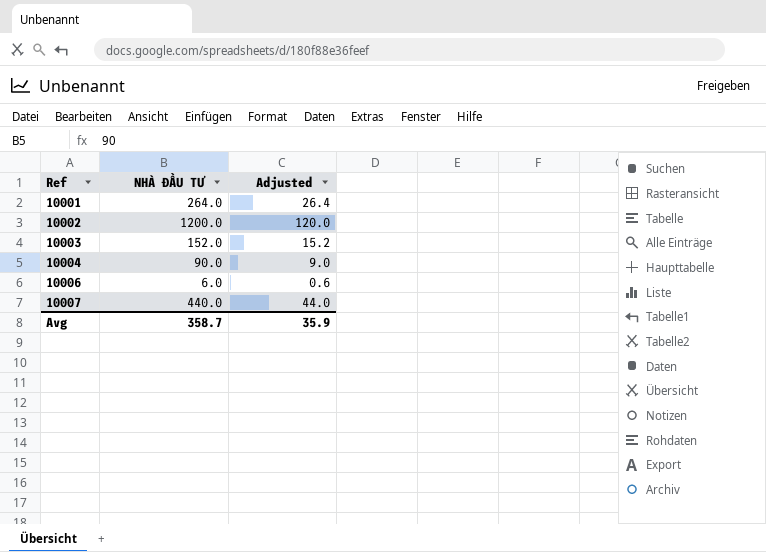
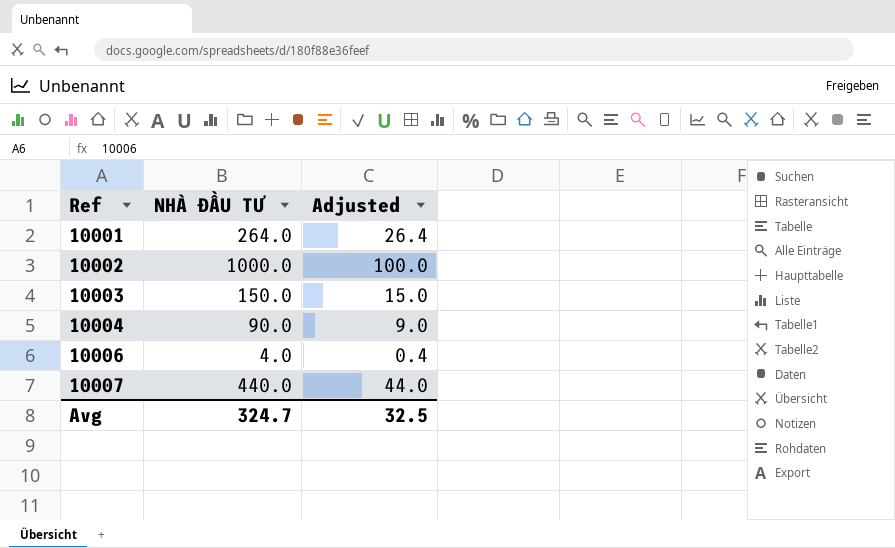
10002 | NHÀ ĐẦU TƯ: 1200.0 -> 1000.0
10002 | Adjusted: 120.0 -> 100.0
10003 | NHÀ ĐẦU TƯ: 152.0 -> 150.0
10003 | Adjusted: 15.2 -> 15.0
10006 | NHÀ ĐẦU TƯ: 6.0 -> 4.0
10006 | Adjusted: 0.6 -> 0.4
Avg | NHÀ ĐẦU TƯ: 358.7 -> 324.7
Avg | Adjusted: 35.9 -> 32.5

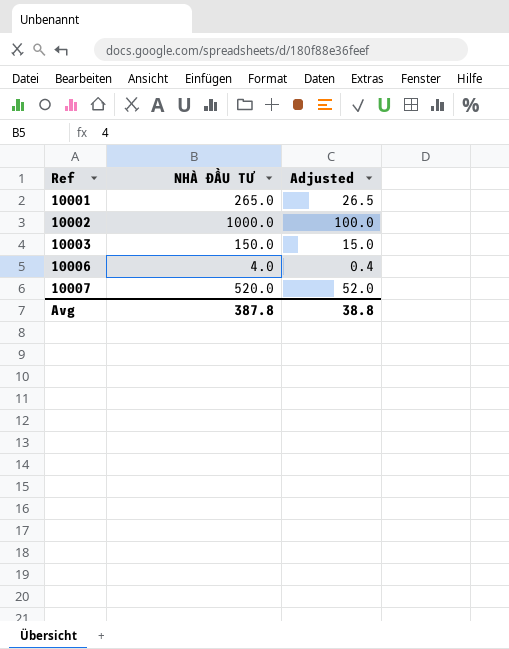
row 10004: 90.0 | 9.0 -> none
10001 | NHÀ ĐẦU TƯ: 264.0 -> 265.0
10001 | Adjusted: 26.4 -> 26.5
10007 | NHÀ ĐẦU TƯ: 440.0 -> 520.0
10007 | Adjusted: 44.0 -> 52.0
Avg | NHÀ ĐẦU TƯ: 324.7 -> 387.8
Avg | Adjusted: 32.5 -> 38.8

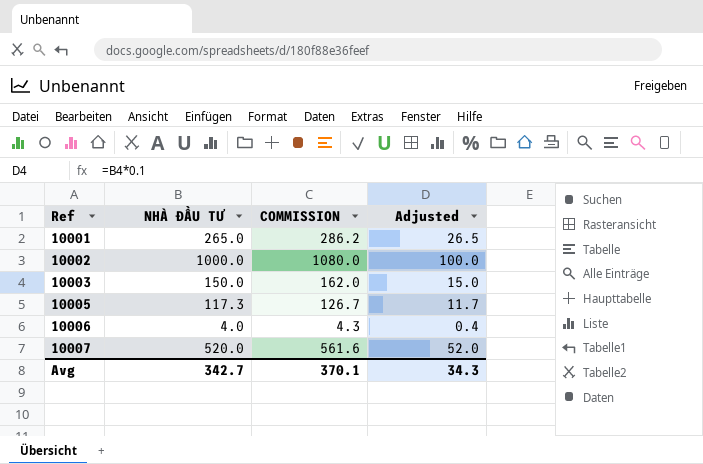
column COMMISSION | formula: none -> [NHÀ ĐẦU TƯ] * 1.08
row 10005: none -> 117.3 | 126.7 | 11.7
Avg | NHÀ ĐẦU TƯ: 387.8 -> 342.7
Avg | Adjusted: 38.8 -> 34.3

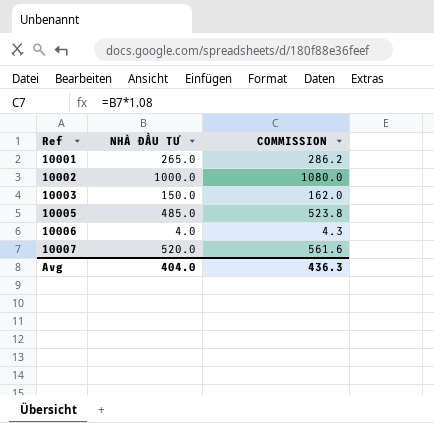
column Adjusted | formula: [NHÀ ĐẦU TƯ] * 0.1 -> none
10005 | NHÀ ĐẦU TƯ: 117.3 -> 485.0
10005 | COMMISSION: 126.7 -> 523.8
Avg | NHÀ ĐẦU TƯ: 342.7 -> 404.0
Avg | COMMISSION: 370.1 -> 436.3

